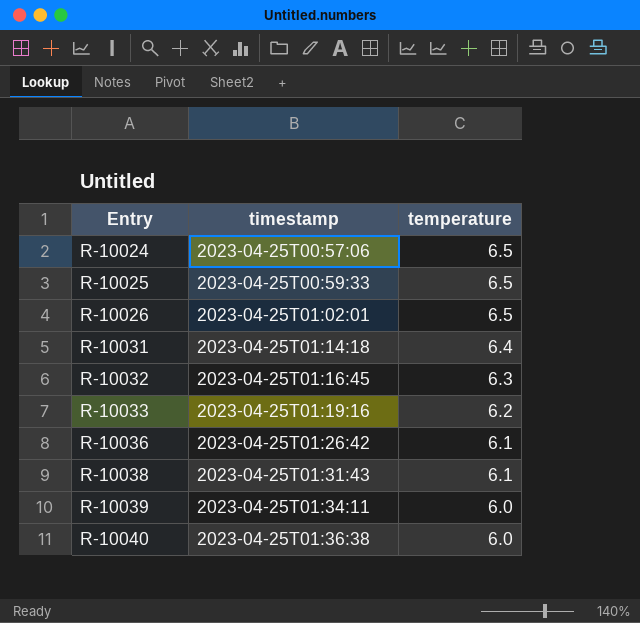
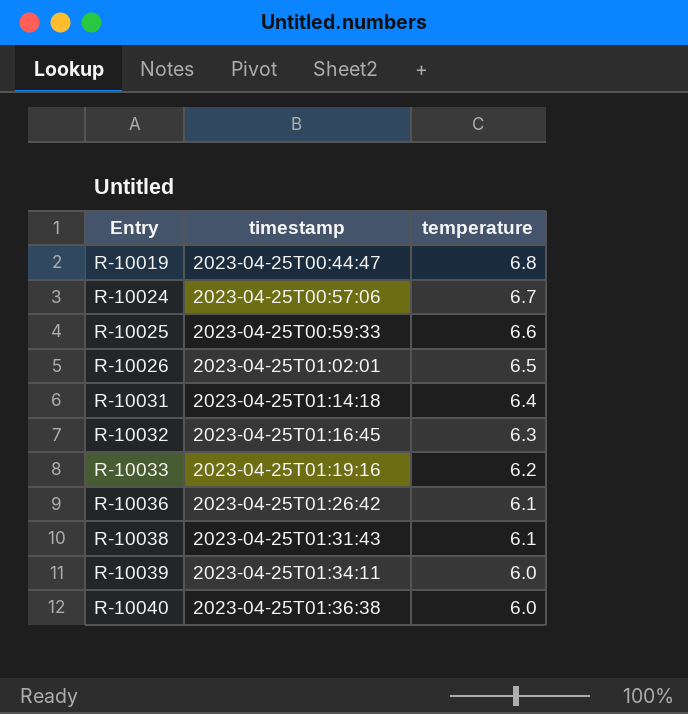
row R-10019: none -> 2023-04-25T00:44:47 | 6.8
R-10024 | temperature: 6.5 -> 6.7
R-10025 | temperature: 6.5 -> 6.6

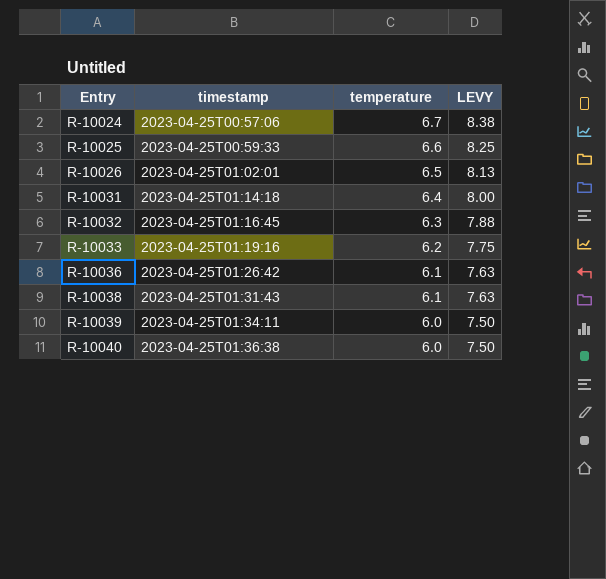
column LEVY | formula: none -> [temperature] * 1.25
row R-10019: 2023-04-25T00:44:47 | 6.8 -> none

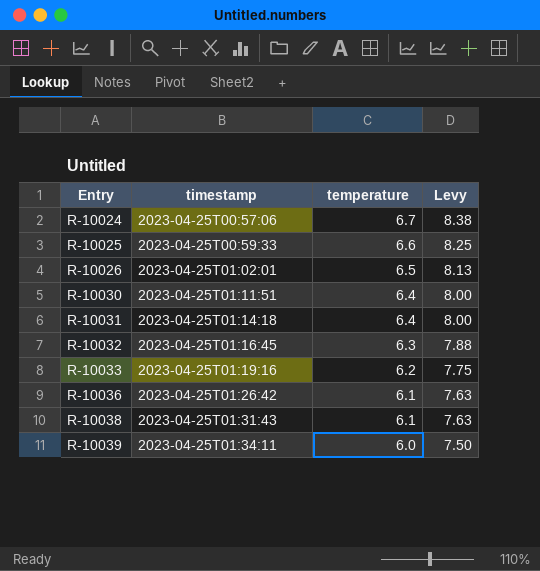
column name: LEVY -> Levy
row R-10040: 2023-04-25T01:36:38 | 6.0 | 7.50 -> none
row R-10030: none -> 2023-04-25T01:11:51 | 6.4 | 8.00

